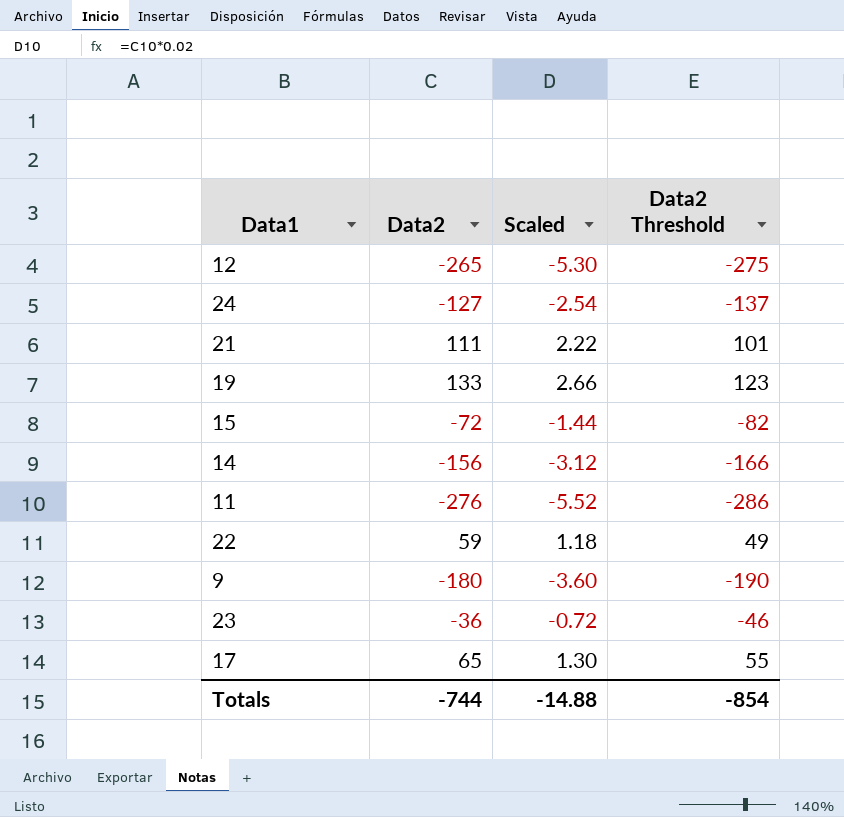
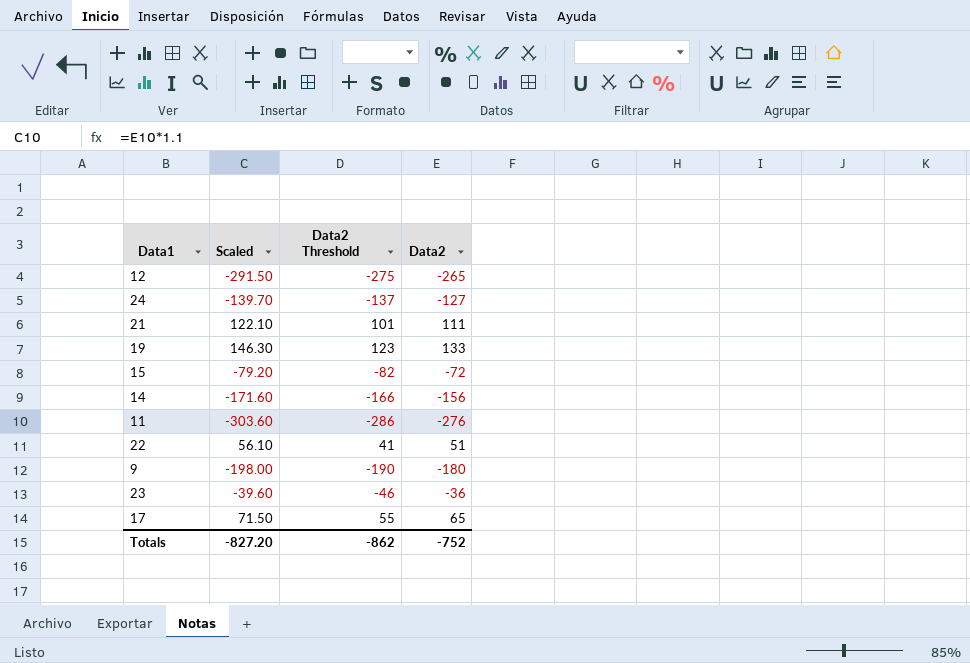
column Scaled | formula: [Data2] * 0.02 -> [Data2] * 1.1
column Data2 | position: 2 -> 4
22 | Data2 Threshold: 49 -> 41
22 | Data2: 59 -> 51
Totals | Scaled: -14.88 -> -827.20
Totals | Data2 Threshold: -854 -> -862
Totals | Data2: -744 -> -752

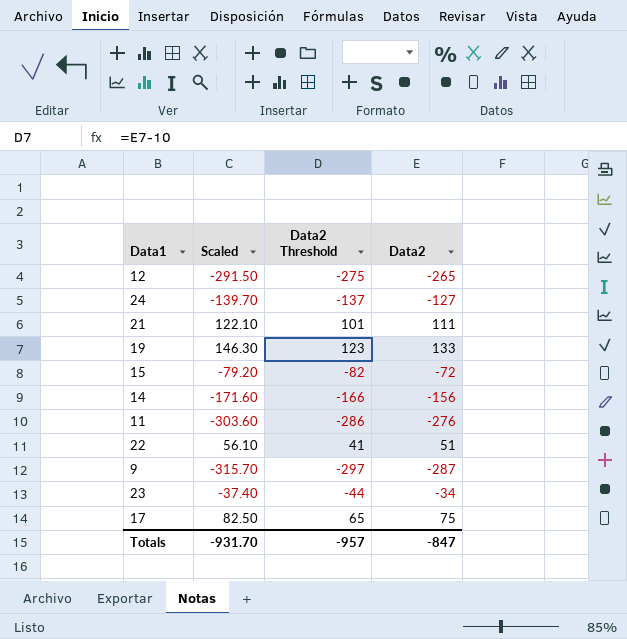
9 | Scaled: -198.00 -> -315.70
9 | Data2 Threshold: -190 -> -297
9 | Data2: -180 -> -287
23 | Scaled: -39.60 -> -37.40
23 | Data2 Threshold: -46 -> -44
23 | Data2: -36 -> -34
17 | Scaled: 71.50 -> 82.50
17 | Data2 Threshold: 55 -> 65
17 | Data2: 65 -> 75
Totals | Scaled: -827.20 -> -931.70
Totals | Data2 Threshold: -862 -> -957
Totals | Data2: -752 -> -847

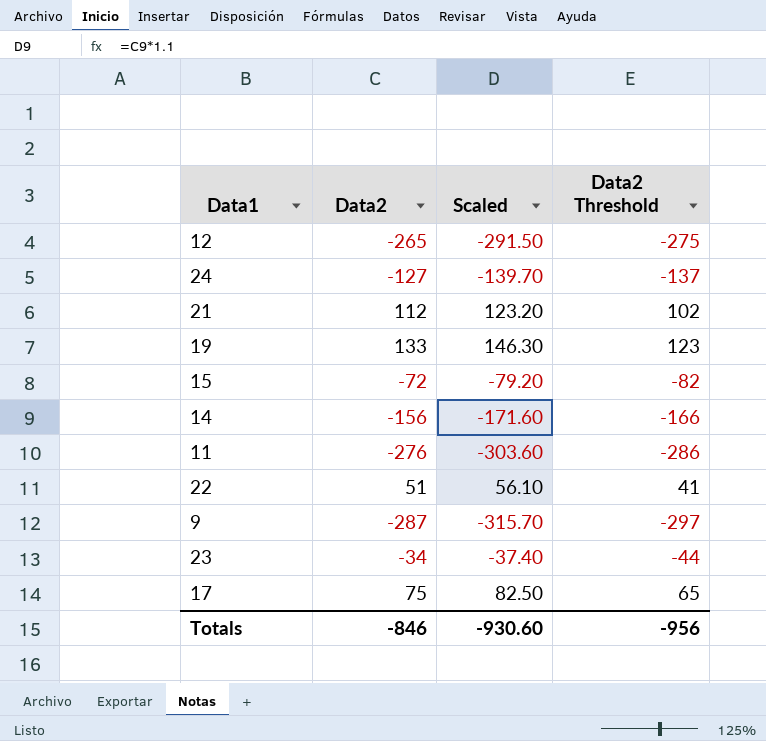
column Data2 | position: 4 -> 2
21 | Data2: 111 -> 112
21 | Scaled: 122.10 -> 123.20
21 | Data2 Threshold: 101 -> 102
Totals | Data2: -847 -> -846
Totals | Scaled: -931.70 -> -930.60
Totals | Data2 Threshold: -957 -> -956

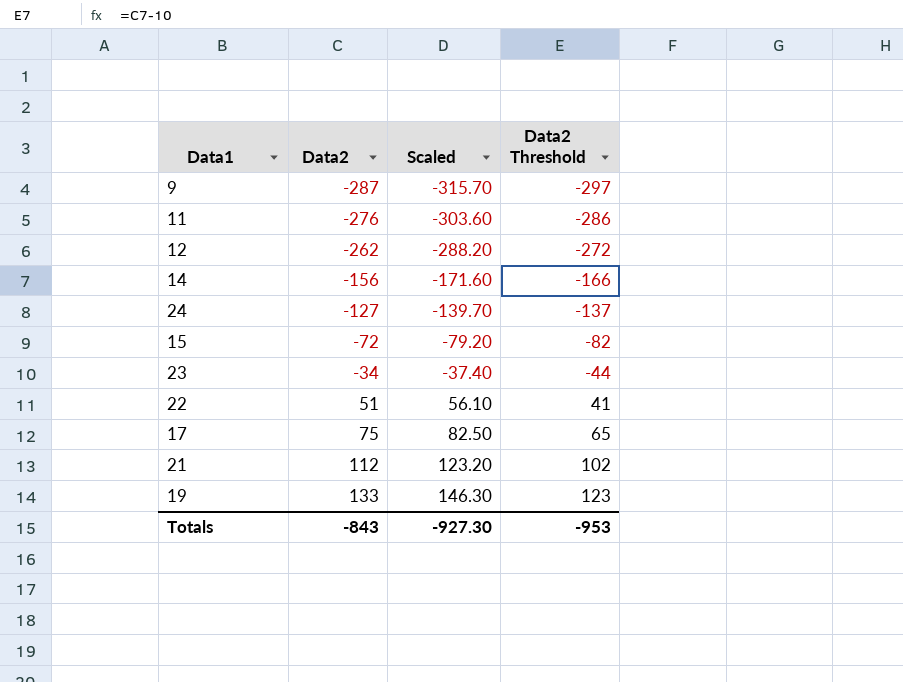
row order: none -> Data2 ascending
12 | Data2: -265 -> -262
12 | Scaled: -291.50 -> -288.20
12 | Data2 Threshold: -275 -> -272
Totals | Data2: -846 -> -843
Totals | Scaled: -930.60 -> -927.30
Totals | Data2 Threshold: -956 -> -953

